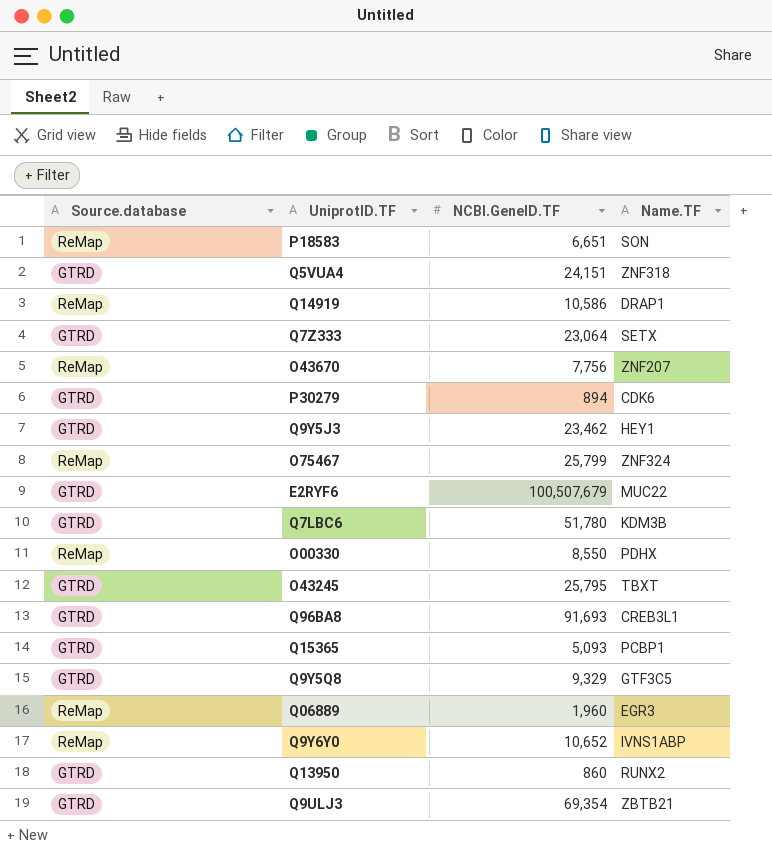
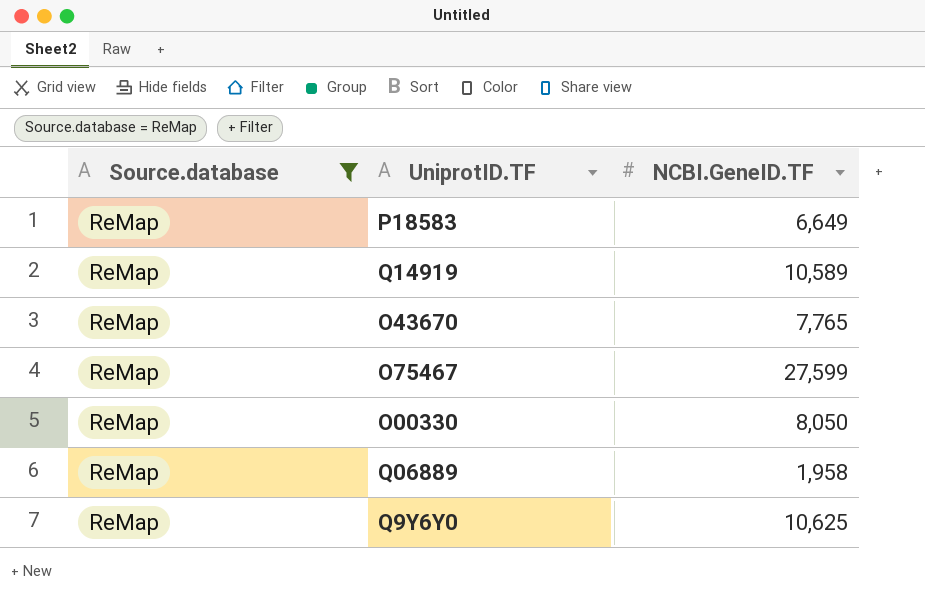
filter: none -> Source.database = ReMap
column Name.TF | position: 4 -> none
P18583 | NCBI.GeneID.TF: 6,651 -> 6,649
Q14919 | NCBI.GeneID.TF: 10,586 -> 10,589
O43670 | NCBI.GeneID.TF: 7,756 -> 7,765
O75467 | NCBI.GeneID.TF: 25,799 -> 27,599
O00330 | NCBI.GeneID.TF: 8,550 -> 8,050
Q06889 | NCBI.GeneID.TF: 1,960 -> 1,958
Q9Y6Y0 | NCBI.GeneID.TF: 10,652 -> 10,625

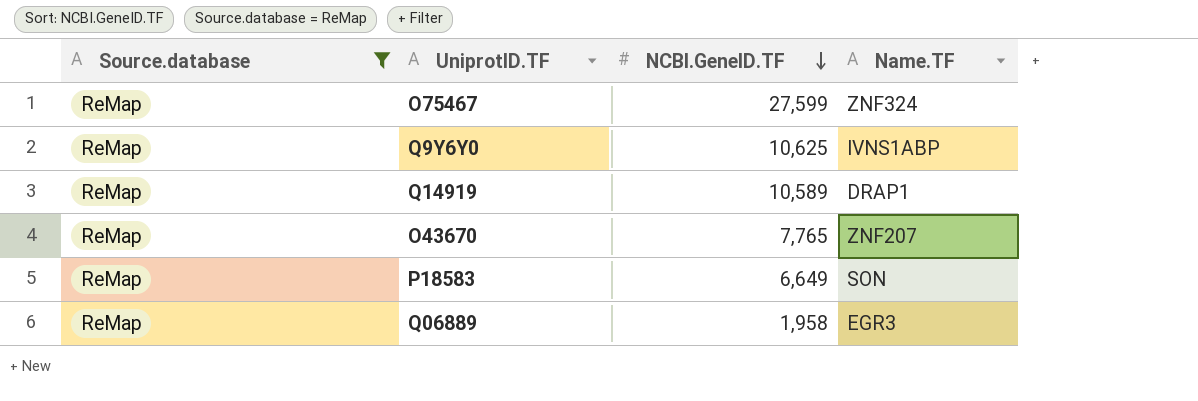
row order: none -> NCBI.GeneID.TF descending
column Name.TF | position: none -> 4
row O00330: ReMap | 8,050 -> none

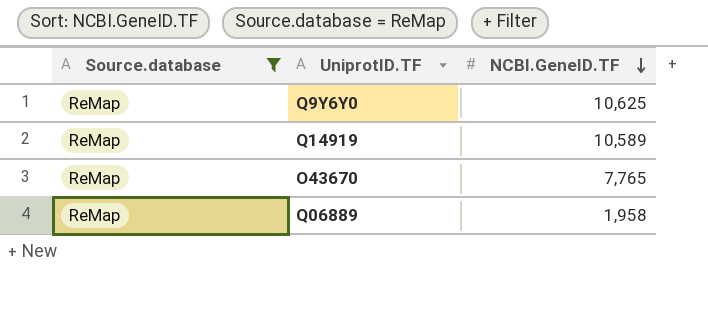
column Name.TF | position: 4 -> none
row O75467: ReMap | 27,599 | ZNF324 -> none
row P18583: ReMap | 6,649 | SON -> none

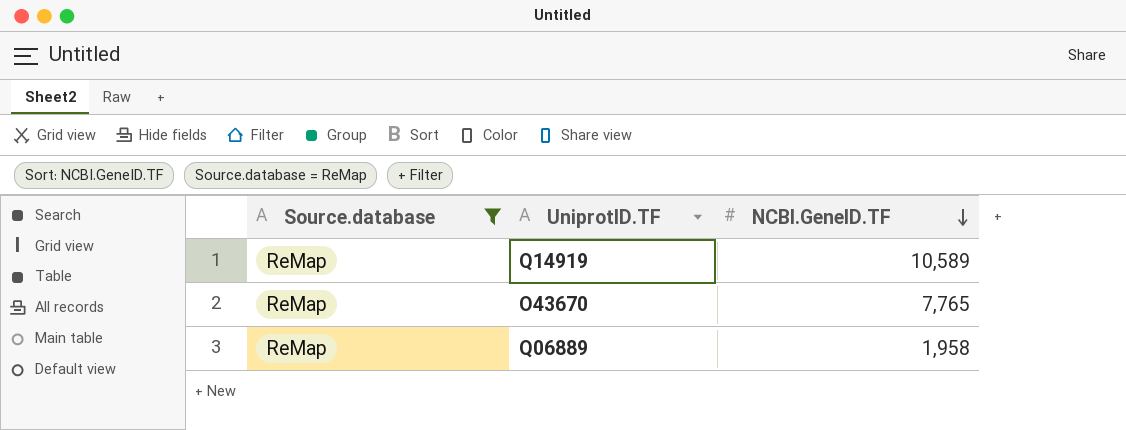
row Q9Y6Y0: ReMap | 10,625 -> none

